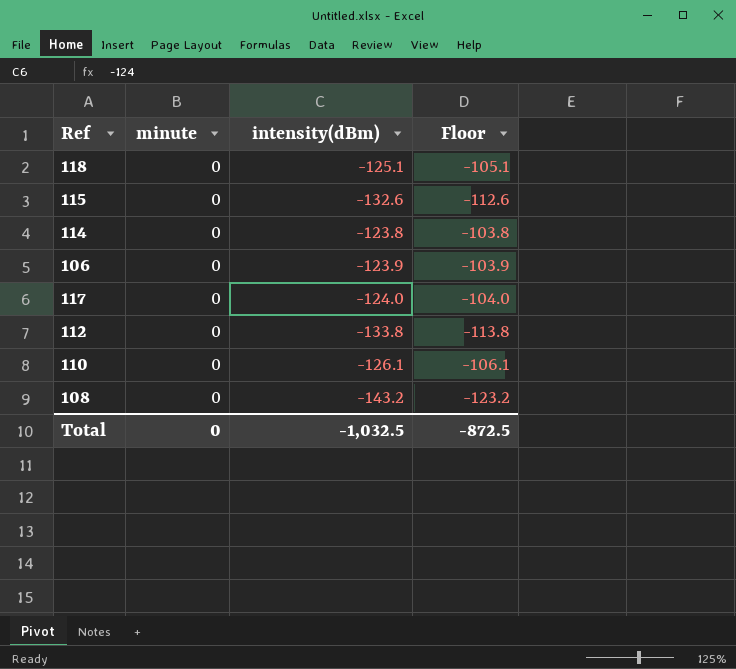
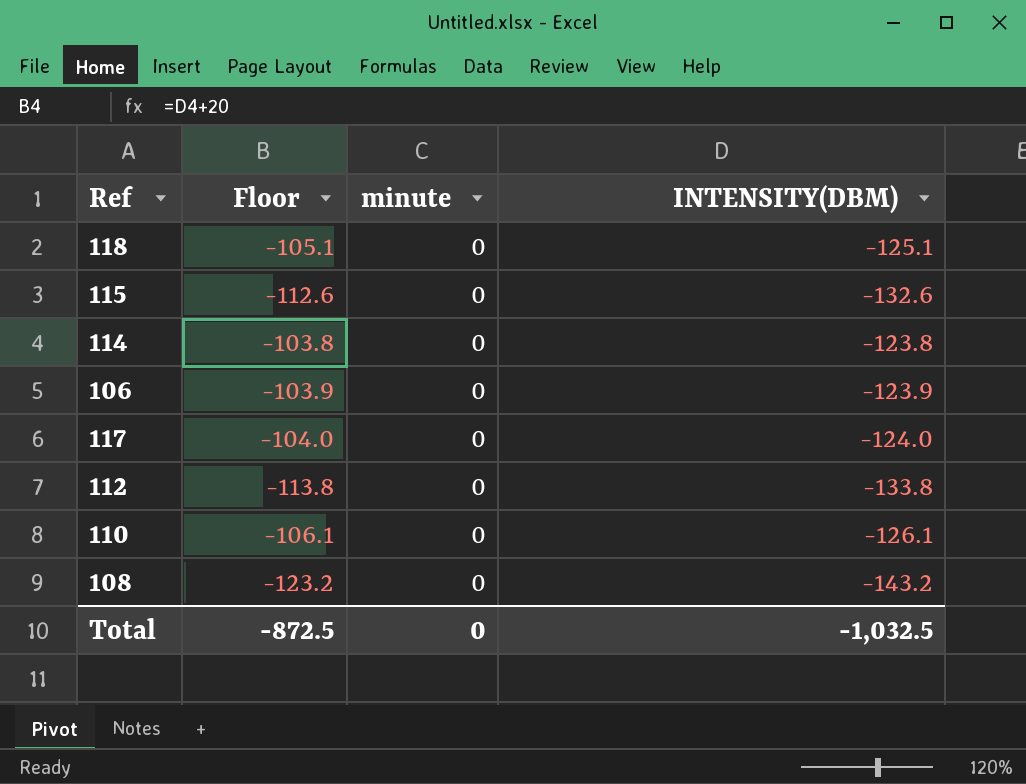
column Floor | position: 4 -> 2
column name: intensity(dBm) -> INTENSITY(DBM)

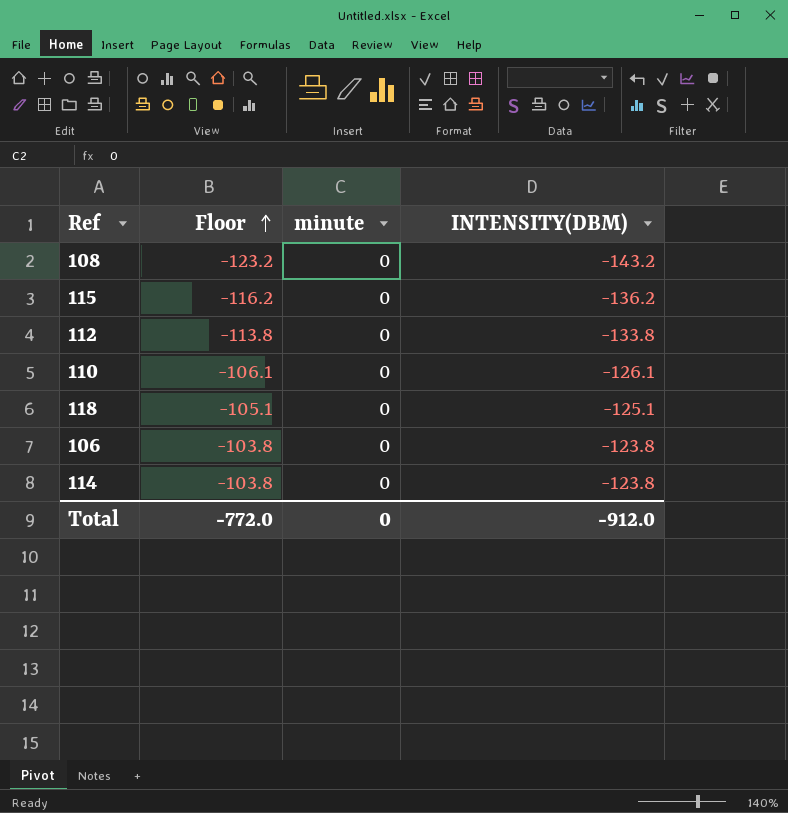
row order: none -> Floor ascending
row 117: -104.0 | 0 | -124.0 -> none
115 | Floor: -112.6 -> -116.2
115 | INTENSITY(DBM): -132.6 -> -136.2
106 | Floor: -103.9 -> -103.8
106 | INTENSITY(DBM): -123.9 -> -123.8
Total | Floor: -872.5 -> -772.0
Total | INTENSITY(DBM): -1,032.5 -> -912.0

